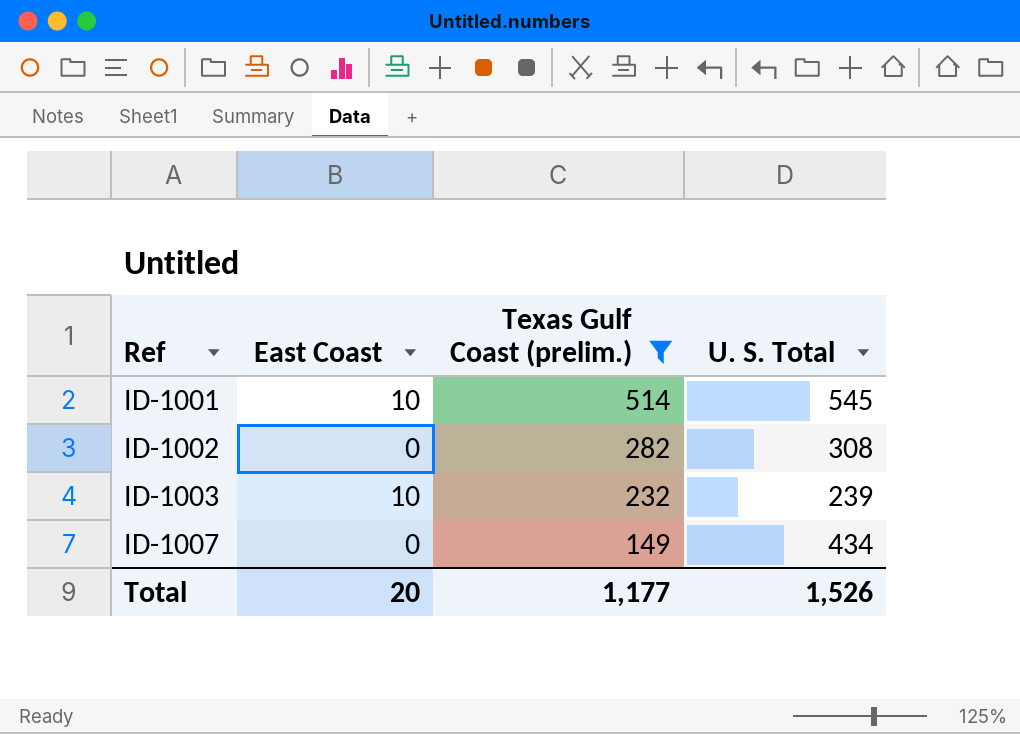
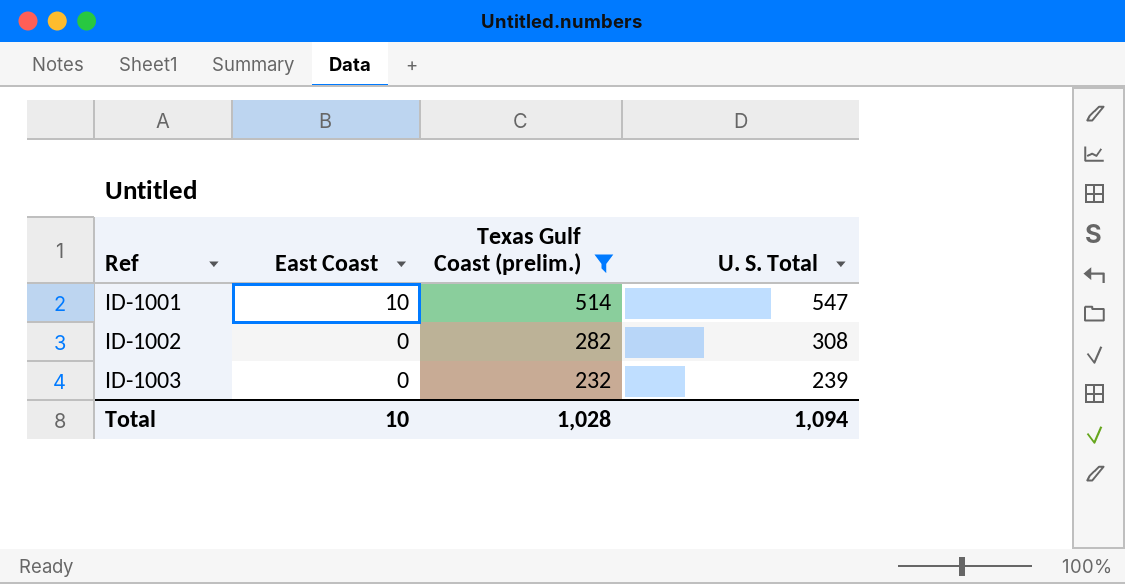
row ID-1007: 0 | 149 | 434 -> none
ID-1001 | U. S. Total: 545 -> 547
ID-1003 | East Coast: 10 -> 0
Total | East Coast: 20 -> 10
Total | Texas Gulf Coast (prelim.): 1,177 -> 1,028
Total | U. S. Total: 1,526 -> 1,094

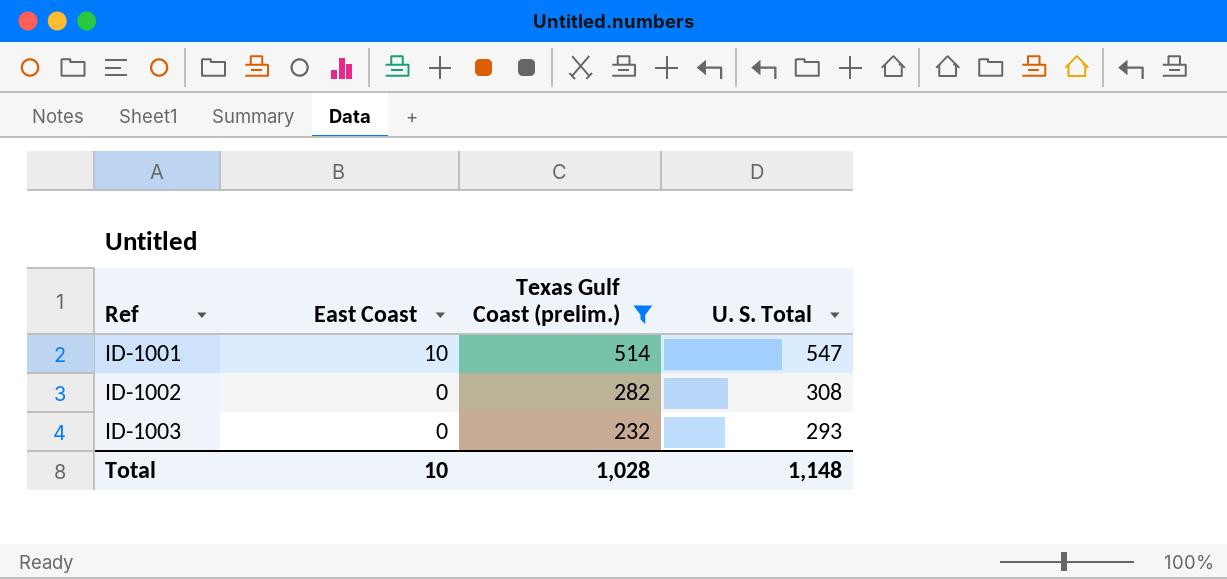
ID-1003 | U. S. Total: 239 -> 293
Total | U. S. Total: 1,094 -> 1,148

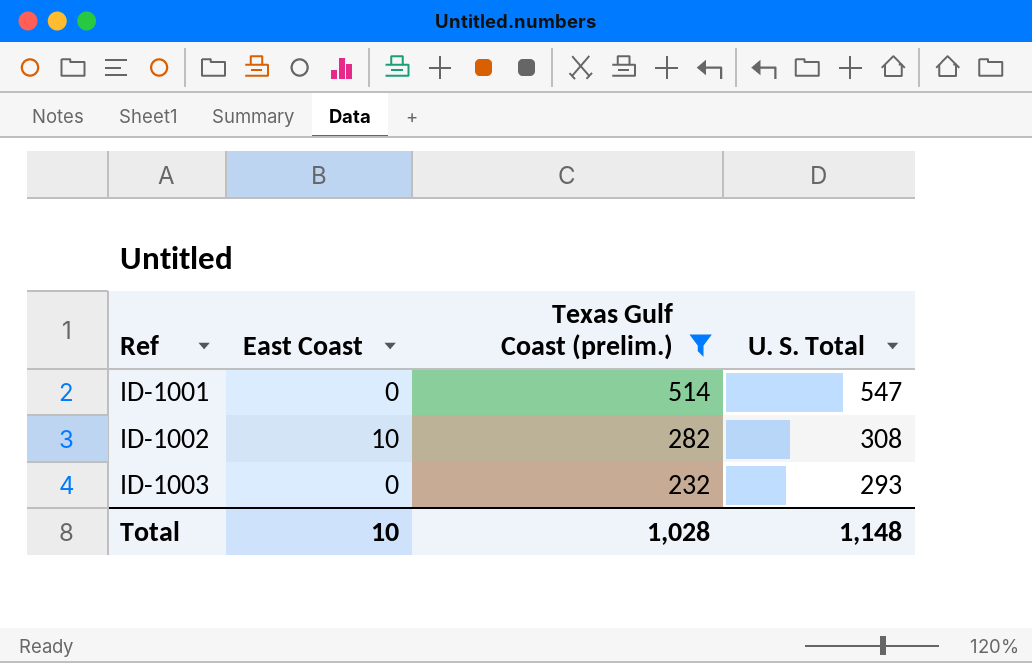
ID-1001 | East Coast: 10 -> 0
ID-1002 | East Coast: 0 -> 10

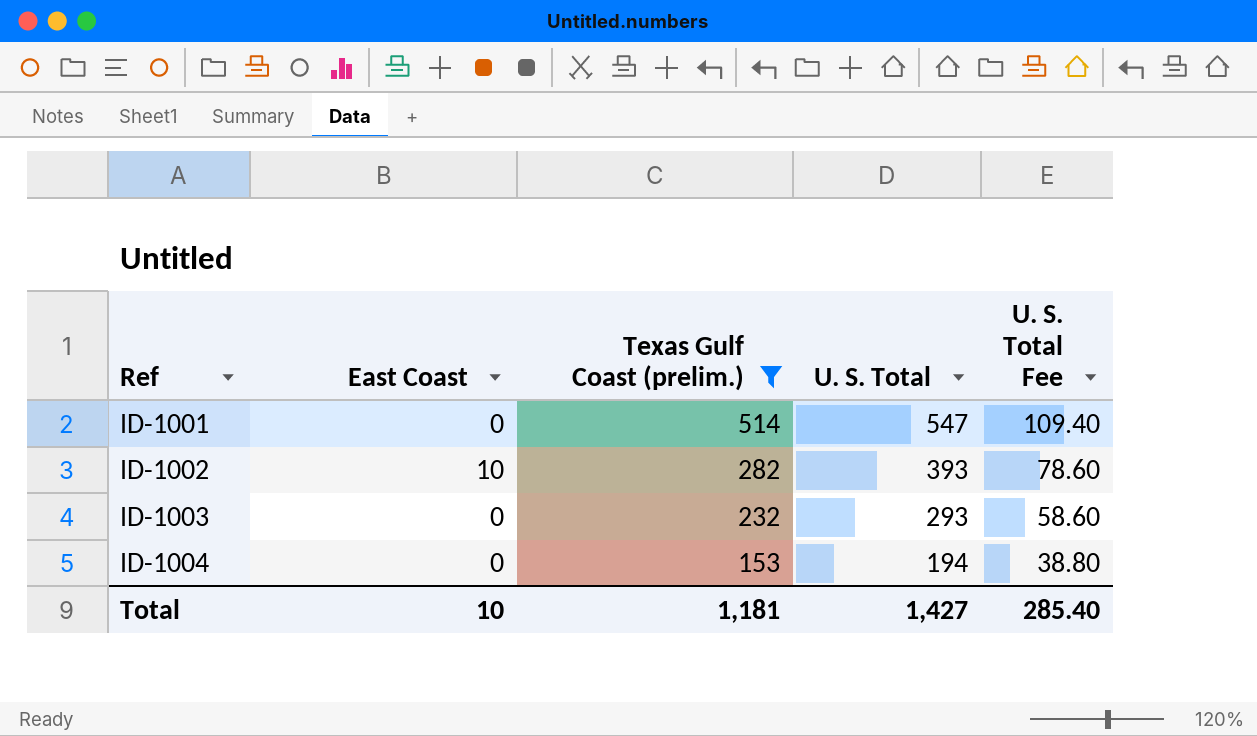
column U. S. Total Fee | formula: none -> [U. S. Total] * 0.2
ID-1002 | U. S. Total: 308 -> 393
row ID-1004: none -> 0 | 153 | 194 | 38.80
Total | Texas Gulf Coast (prelim.): 1,028 -> 1,181
Total | U. S. Total: 1,148 -> 1,427

